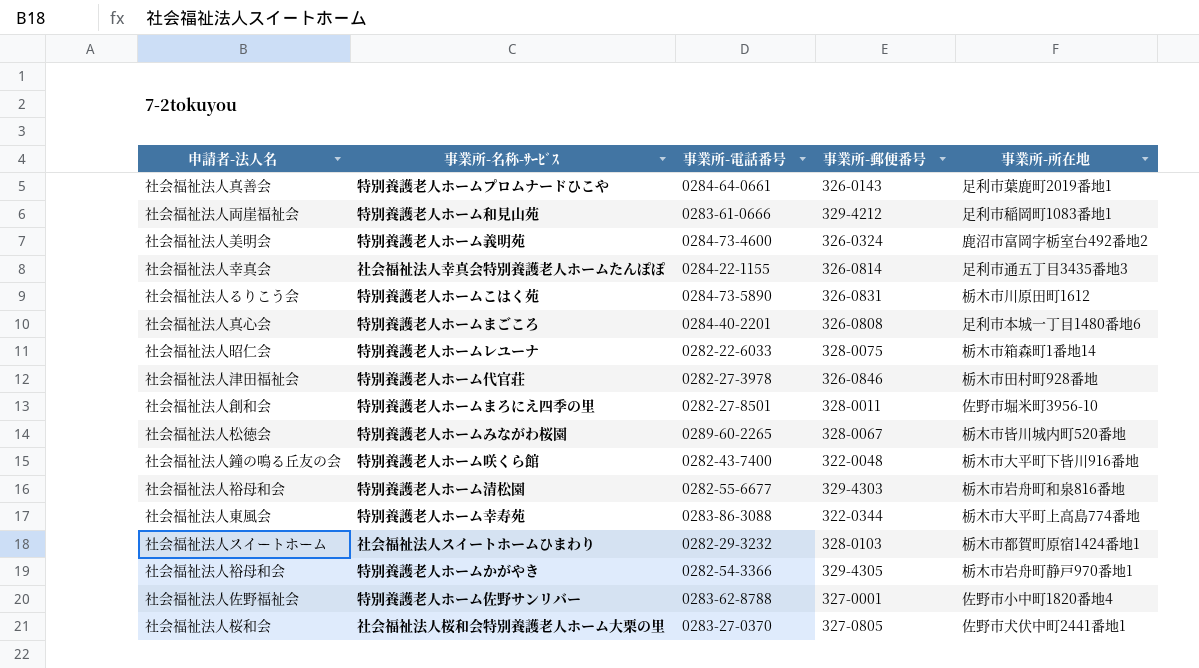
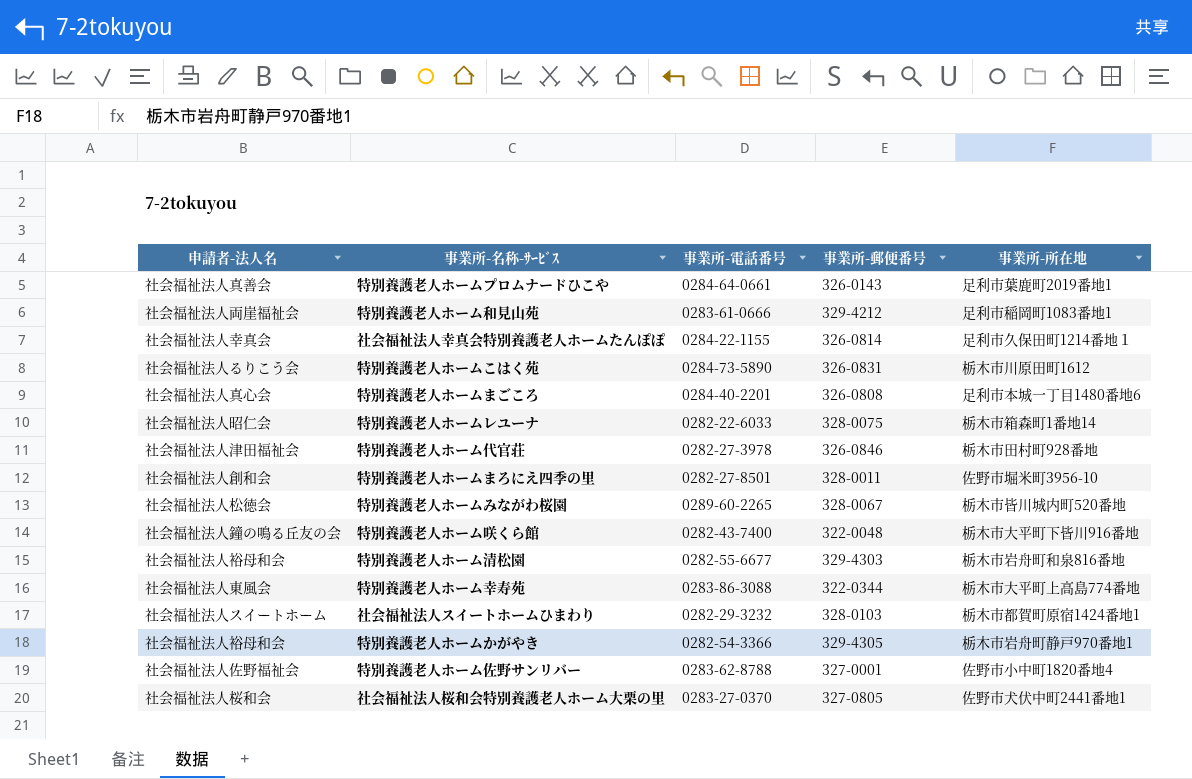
row 特別養護老人ホーム義明苑: 社会福祉法人美明会 | 0284-73-4600 | 326-0324 | 鹿沼市富岡字栃室台492番地2 -> none
社会福祉法人幸真会特別養護老人ホームたんぽぽ | 事業所-所在地: 足利市通五丁目3435番地3 -> 足利市久保田町1214番地１

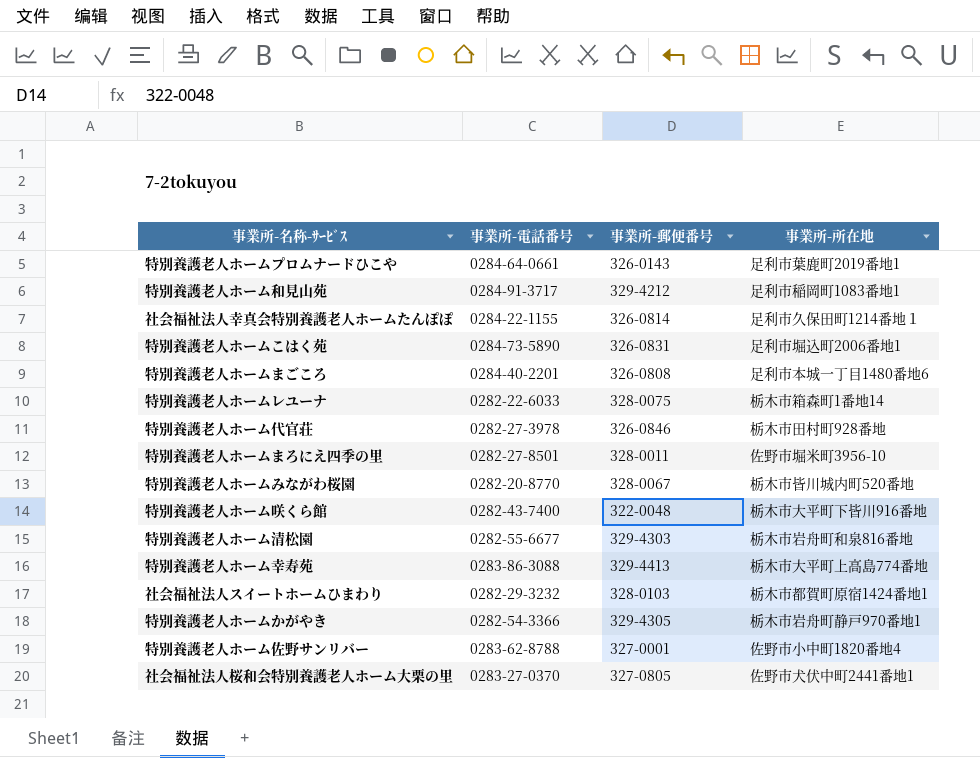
column 申請者-法人名 | position: 1 -> none
特別養護老人ホーム和見山苑 | 事業所-電話番号: 0283-61-0666 -> 0284-91-3717
特別養護老人ホームこはく苑 | 事業所-所在地: 栃木市川原田町1612 -> 足利市堀込町2006番地1
特別養護老人ホームみながわ桜園 | 事業所-電話番号: 0289-60-2265 -> 0282-20-8770
特別養護老人ホーム幸寿苑 | 事業所-郵便番号: 322-0344 -> 329-4413

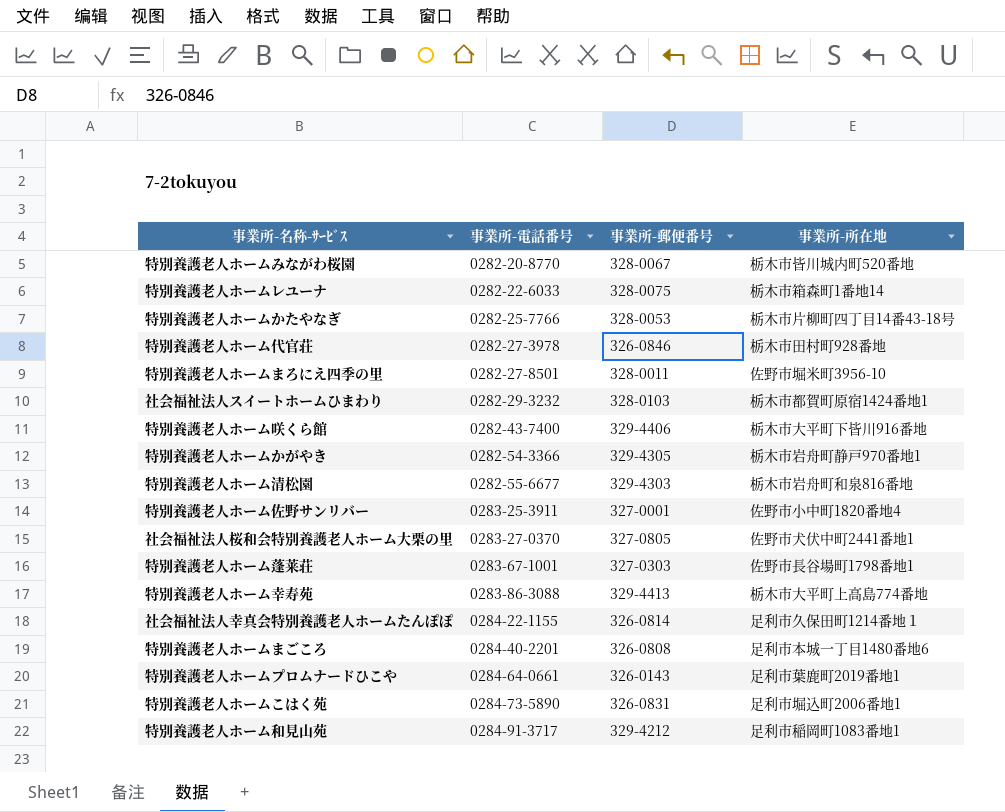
row order: none -> 事業所-電話番号 ascending
row 特別養護老人ホームかたやなぎ: none -> 0282-25-7766 | 328-0053 | 栃木市片柳町四丁目14番43-18号
特別養護老人ホーム咲くら館 | 事業所-郵便番号: 322-0048 -> 329-4406
特別養護老人ホーム佐野サンリバー | 事業所-電話番号: 0283-62-8788 -> 0283-25-3911
row 特別養護老人ホーム蓬莱荘: none -> 0283-67-1001 | 327-0303 | 佐野市長谷場町1798番地1

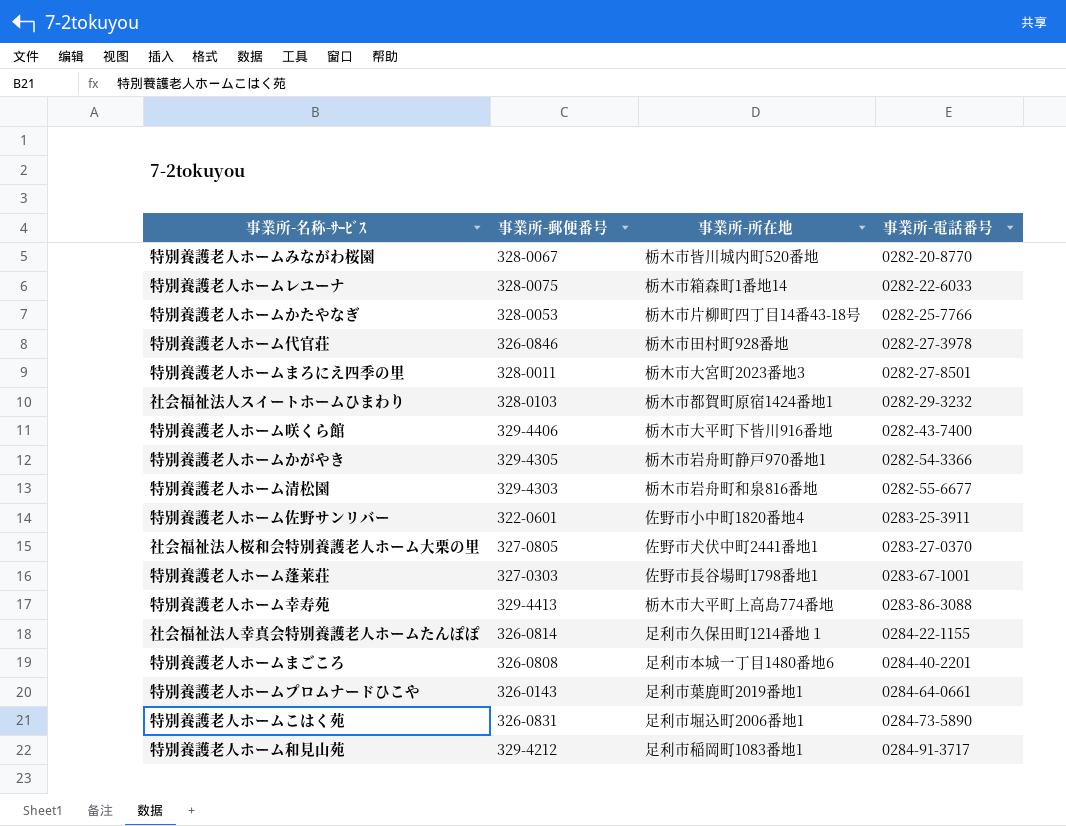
column 事業所-電話番号 | position: 2 -> 4
特別養護老人ホームまろにえ四季の里 | 事業所-所在地: 佐野市堀米町3956-10 -> 栃木市大宮町2023番地3
特別養護老人ホーム佐野サンリバー | 事業所-郵便番号: 327-0001 -> 322-0601

